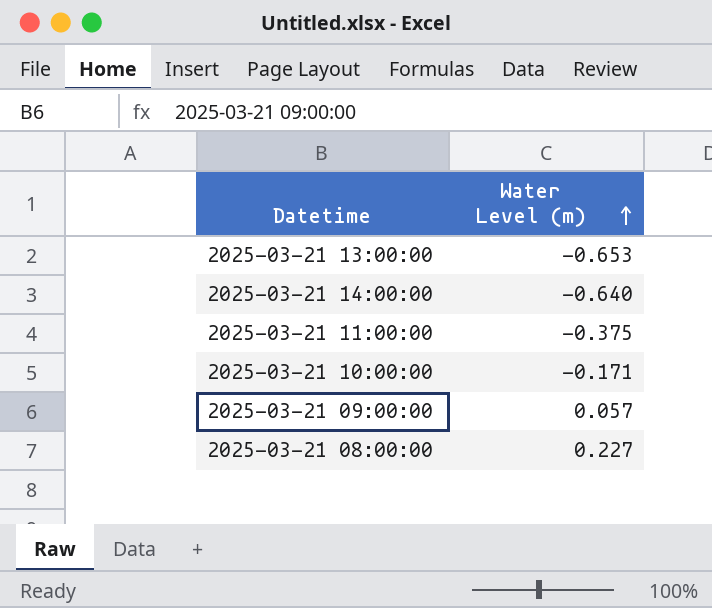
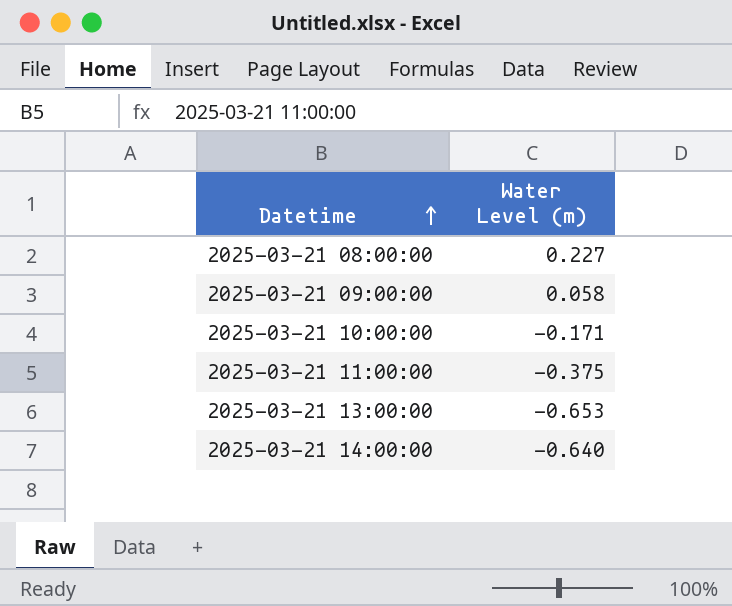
row order: Water Level (m) ascending -> Datetime ascending
2025-03-21 09:00:00 | Water Level (m): 0.057 -> 0.058

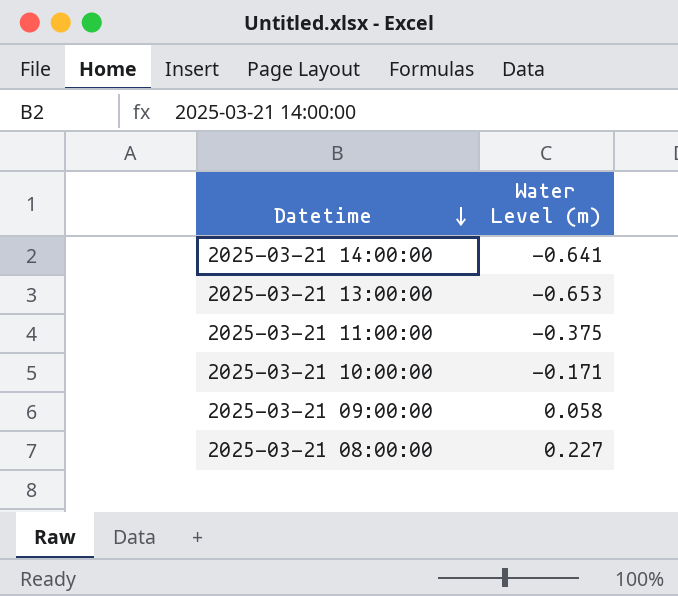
row order: Datetime ascending -> Datetime descending
2025-03-21 14:00:00 | Water Level (m): -0.640 -> -0.641

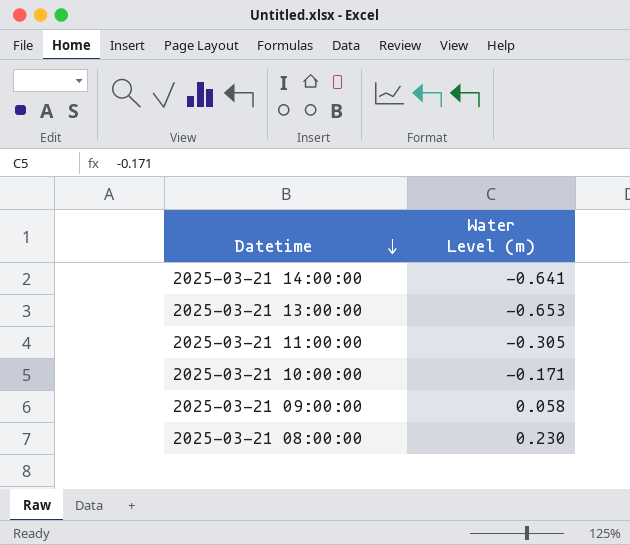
2025-03-21 11:00:00 | Water Level (m): -0.375 -> -0.305
2025-03-21 08:00:00 | Water Level (m): 0.227 -> 0.230

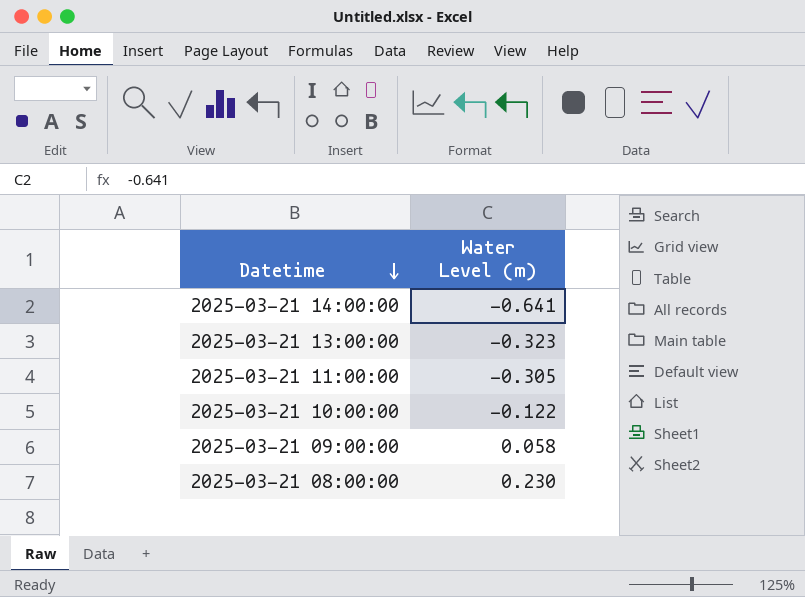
2025-03-21 13:00:00 | Water Level (m): -0.653 -> -0.323
2025-03-21 10:00:00 | Water Level (m): -0.171 -> -0.122

